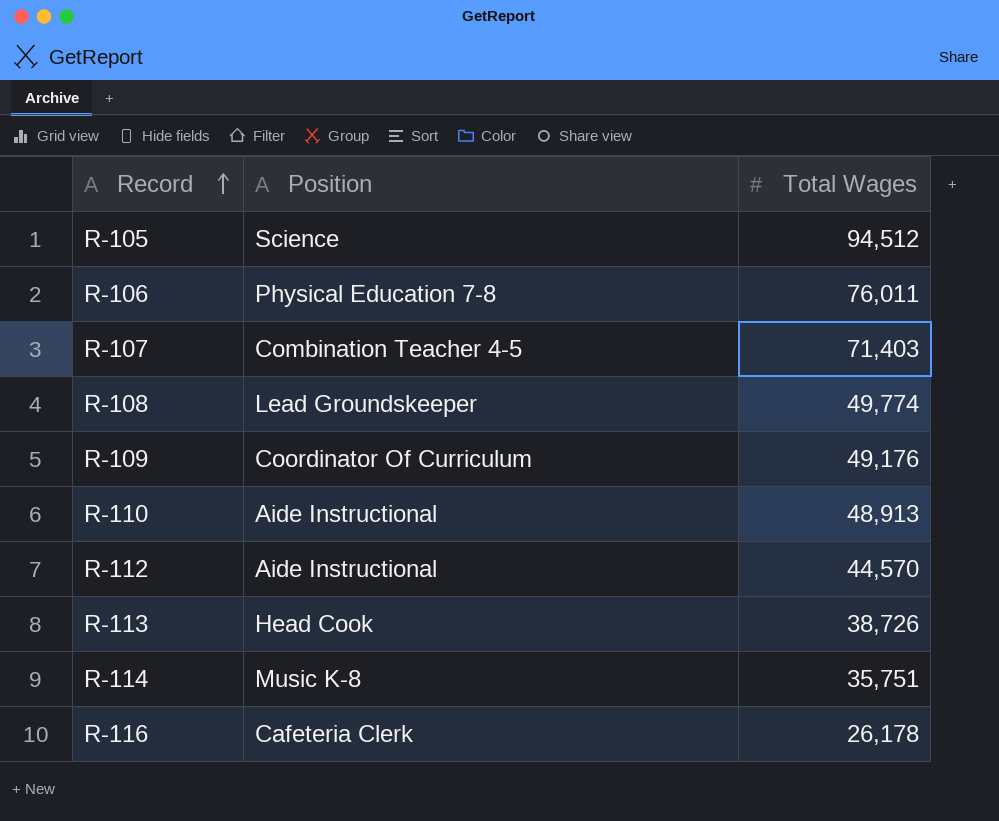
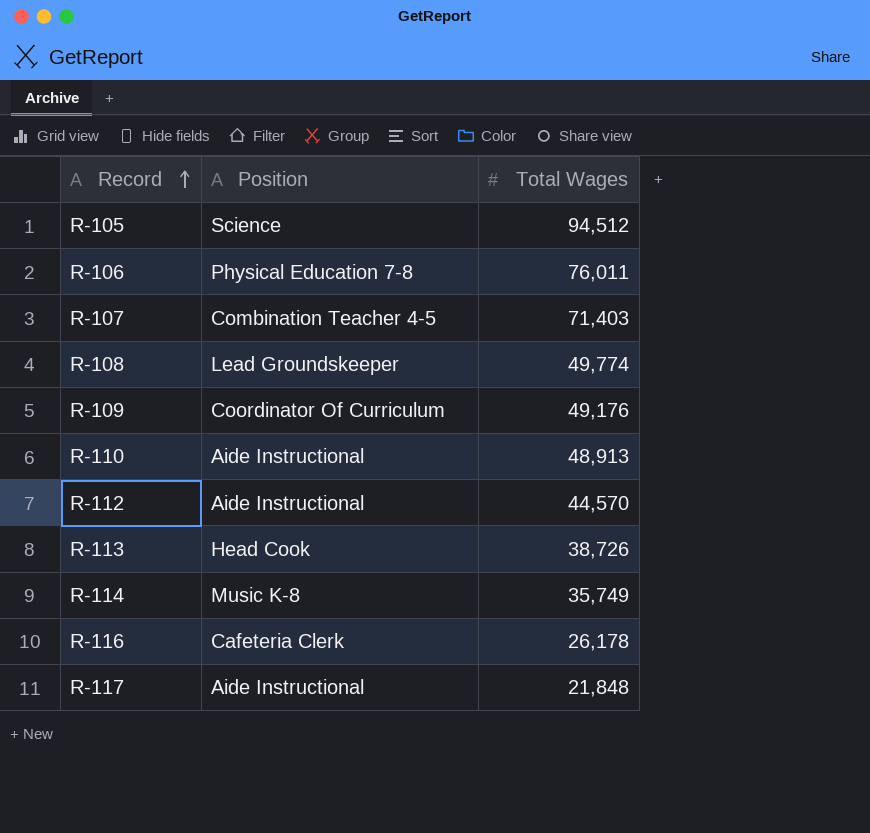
R-114 | Total Wages: 35,751 -> 35,749
row R-117: none -> Aide Instructional | 21,848

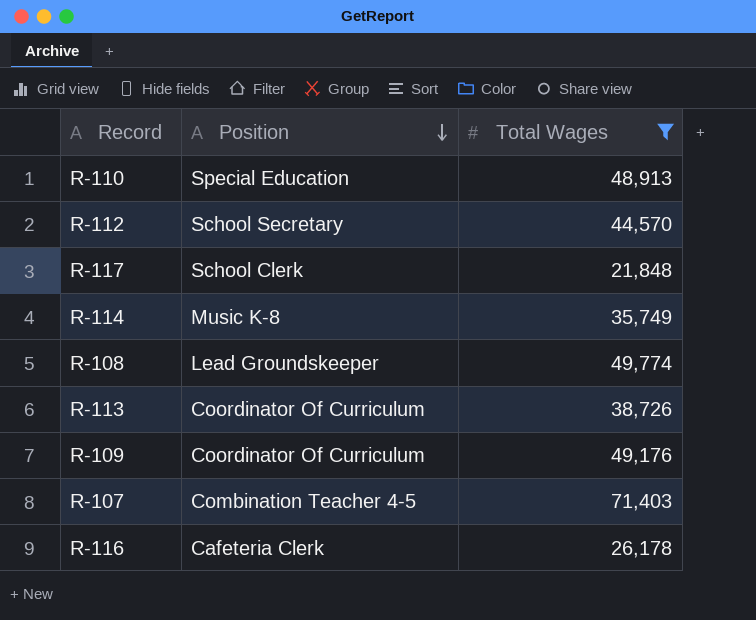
filter: none -> Total Wages <= 71,403
row order: Record ascending -> Position descending
R-110 | Position: Aide Instructional -> Special Education
R-112 | Position: Aide Instructional -> School Secretary
R-117 | Position: Aide Instructional -> School Clerk
R-113 | Position: Head Cook -> Coordinator Of Curriculum

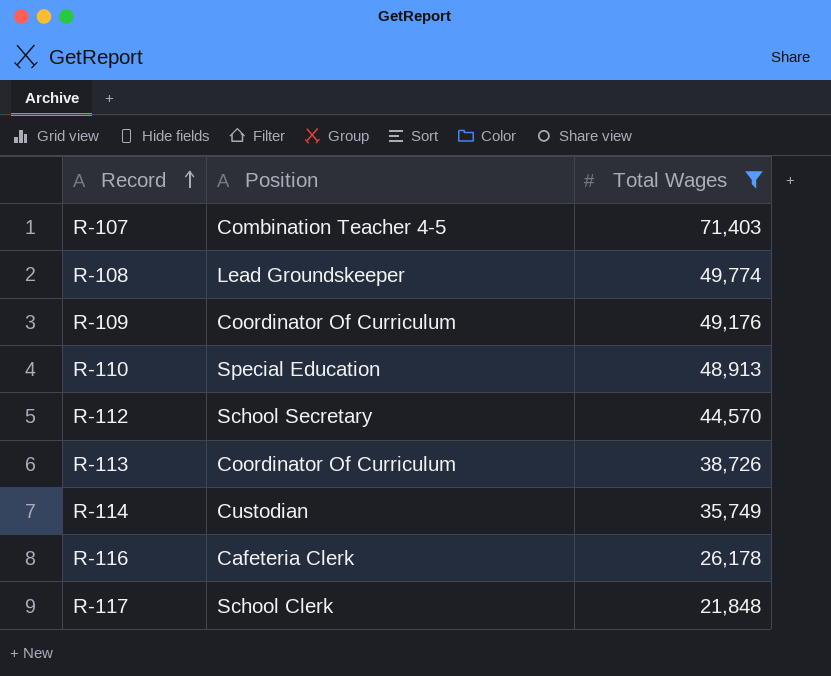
row order: Position descending -> Record ascending
R-114 | Position: Music K-8 -> Custodian

